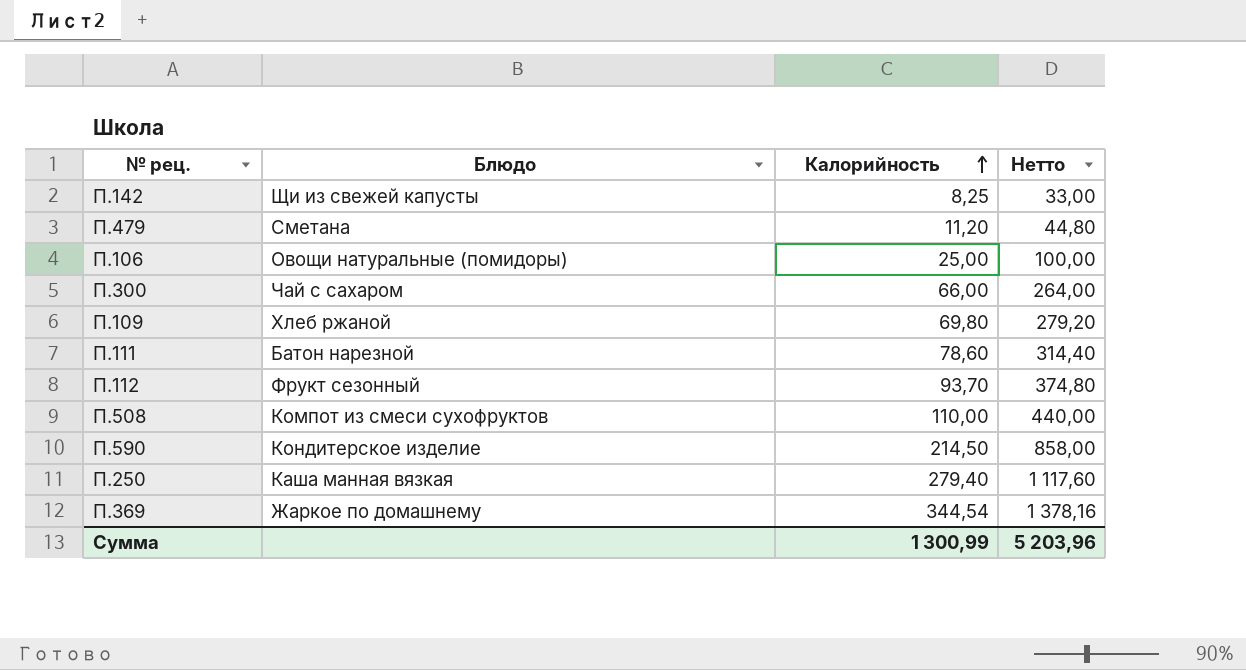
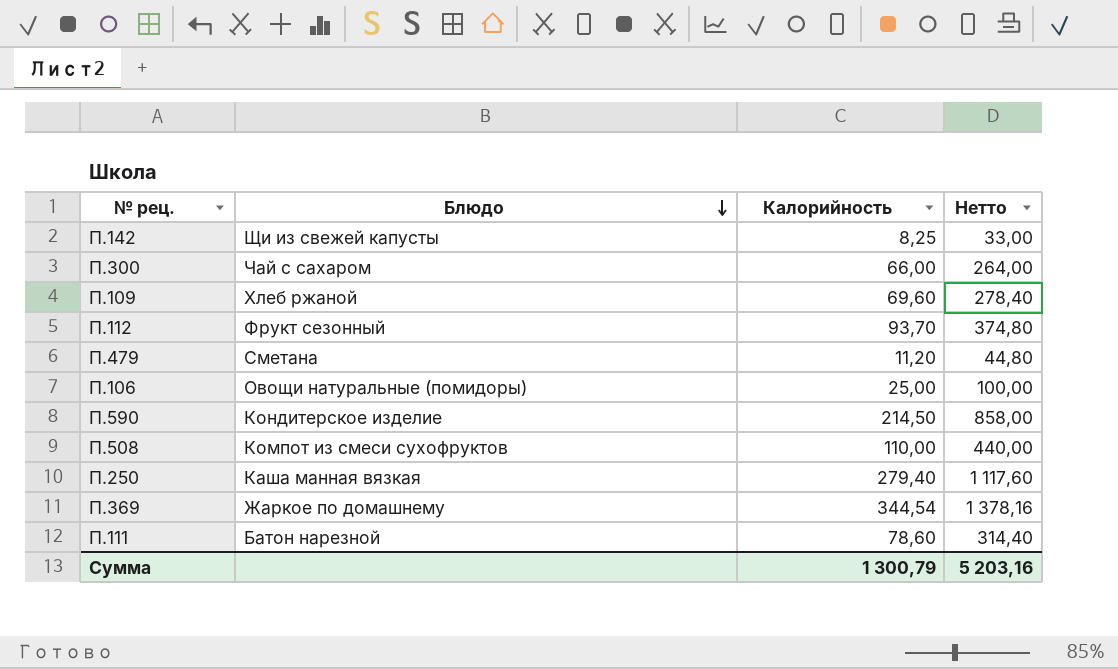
row order: Калорийность ascending -> Блюдо descending
П.109 | Калорийность: 69,80 -> 69,60
П.109 | Нетто: 279,20 -> 278,40
Сумма | Калорийность: 1 300,99 -> 1 300,79
Сумма | Нетто: 5 203,96 -> 5 203,16

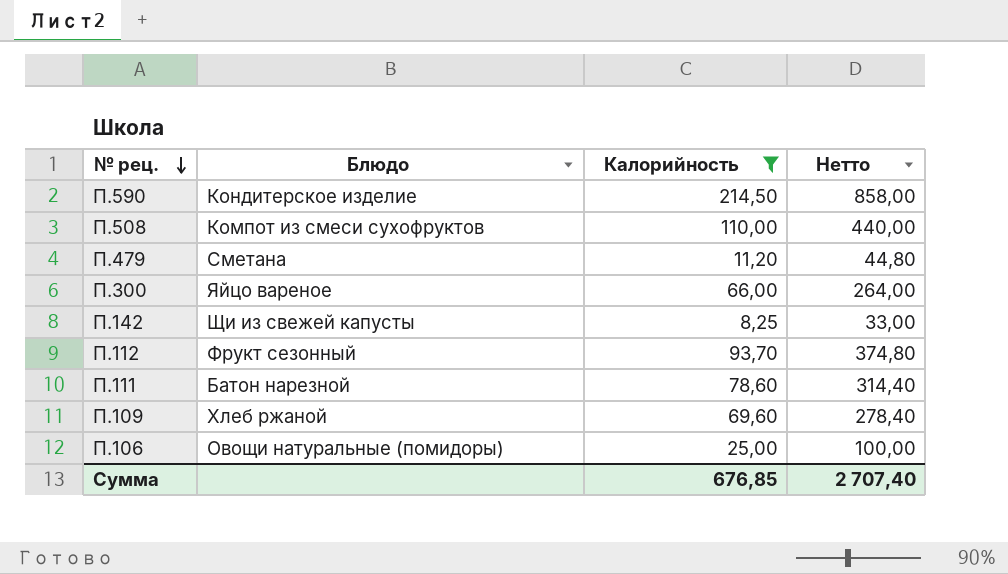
filter: none -> Калорийность <= 214,50
row order: Блюдо descending -> № рец. descending
П.300 | Блюдо: Чай с сахаром -> Яйцо вареное
Сумма | Калорийность: 1 300,79 -> 676,85
Сумма | Нетто: 5 203,16 -> 2 707,40

